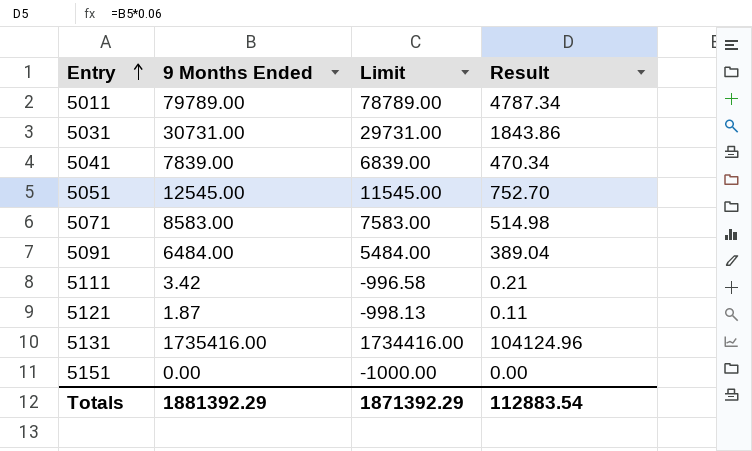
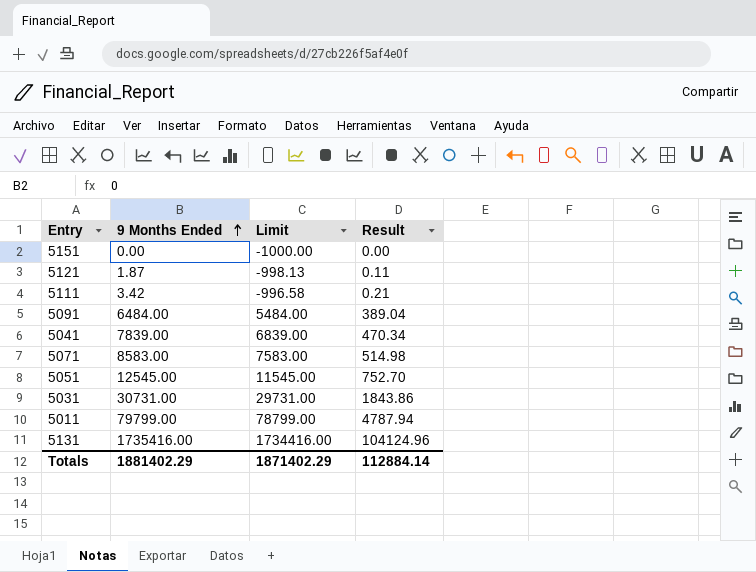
row order: Entry ascending -> 9 Months Ended ascending
5011 | 9 Months Ended: 79789.00 -> 79799.00
5011 | Limit: 78789.00 -> 78799.00
5011 | Result: 4787.34 -> 4787.94
Totals | 9 Months Ended: 1881392.29 -> 1881402.29
Totals | Limit: 1871392.29 -> 1871402.29
Totals | Result: 112883.54 -> 112884.14

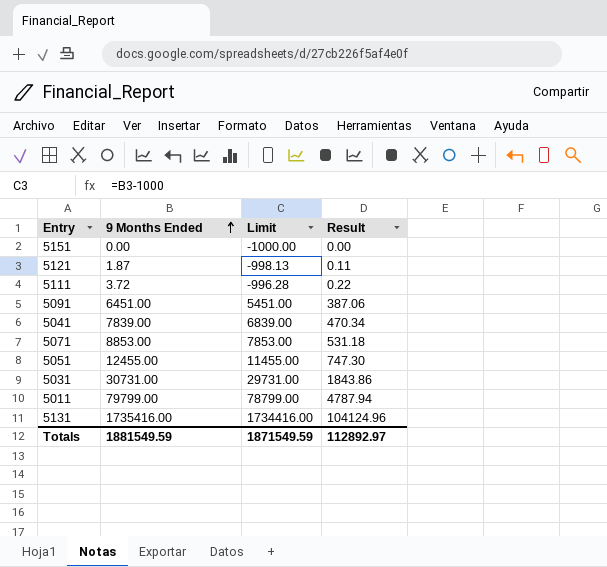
5111 | 9 Months Ended: 3.42 -> 3.72
5111 | Limit: -996.58 -> -996.28
5111 | Result: 0.21 -> 0.22
5091 | 9 Months Ended: 6484.00 -> 6451.00
5091 | Limit: 5484.00 -> 5451.00
5091 | Result: 389.04 -> 387.06
5071 | 9 Months Ended: 8583.00 -> 8853.00
5071 | Limit: 7583.00 -> 7853.00
5071 | Result: 514.98 -> 531.18
5051 | 9 Months Ended: 12545.00 -> 12455.00
5051 | Limit: 11545.00 -> 11455.00
5051 | Result: 752.70 -> 747.30
Totals | 9 Months Ended: 1881402.29 -> 1881549.59
Totals | Limit: 1871402.29 -> 1871549.59
Totals | Result: 112884.14 -> 112892.97

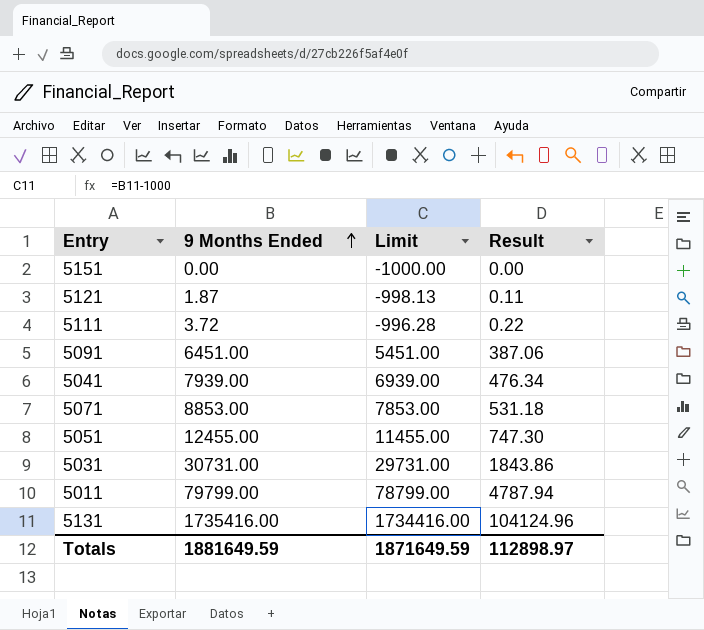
5041 | 9 Months Ended: 7839.00 -> 7939.00
5041 | Limit: 6839.00 -> 6939.00
5041 | Result: 470.34 -> 476.34
Totals | 9 Months Ended: 1881549.59 -> 1881649.59
Totals | Limit: 1871549.59 -> 1871649.59
Totals | Result: 112892.97 -> 112898.97

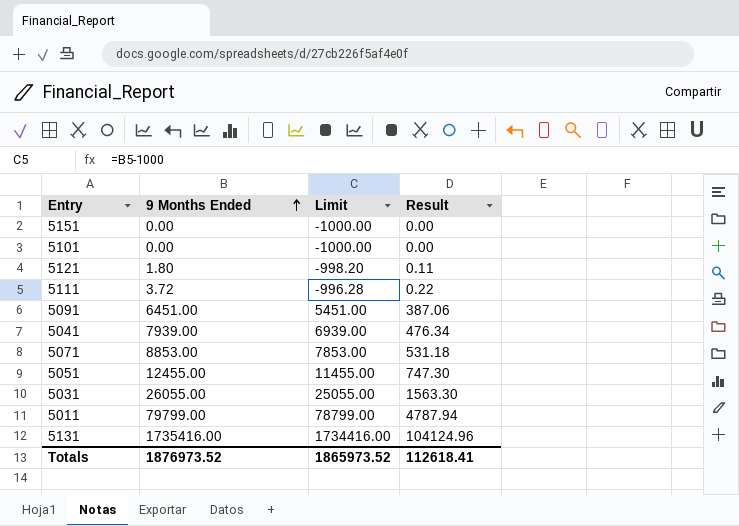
row 5101: none -> 0.00 | -1000.00 | 0.00
5121 | 9 Months Ended: 1.87 -> 1.80
5121 | Limit: -998.13 -> -998.20
5031 | 9 Months Ended: 30731.00 -> 26055.00
5031 | Limit: 29731.00 -> 25055.00
5031 | Result: 1843.86 -> 1563.30
Totals | 9 Months Ended: 1881649.59 -> 1876973.52
Totals | Limit: 1871649.59 -> 1865973.52
Totals | Result: 112898.97 -> 112618.41

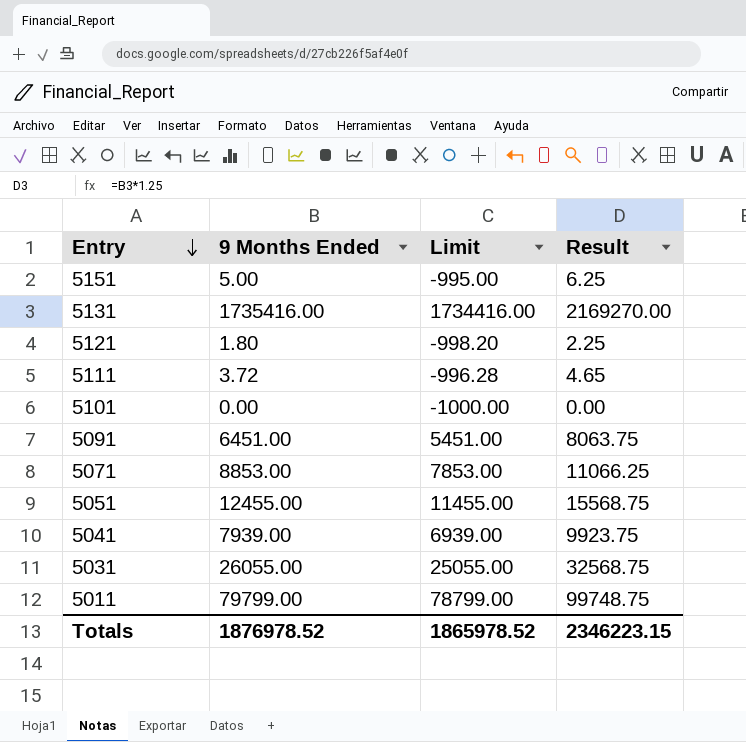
row order: 9 Months Ended ascending -> Entry descending
column Result | formula: [9 Months Ended] * 0.06 -> [9 Months Ended] * 1.25
5151 | 9 Months Ended: 0.00 -> 5.00
5151 | Limit: -1000.00 -> -995.00
Totals | 9 Months Ended: 1876973.52 -> 1876978.52
Totals | Limit: 1865973.52 -> 1865978.52
Totals | Result: 112618.41 -> 2346223.15

